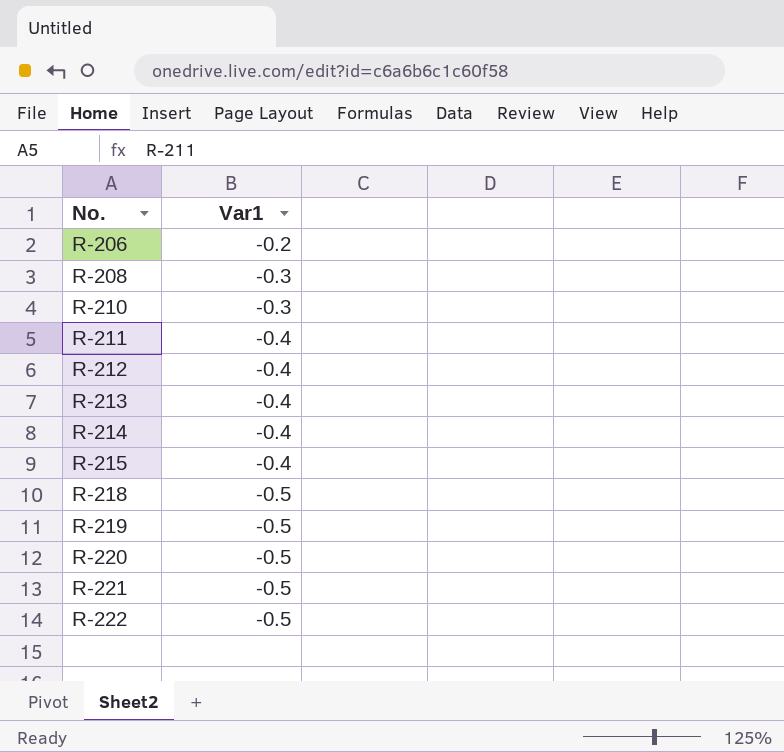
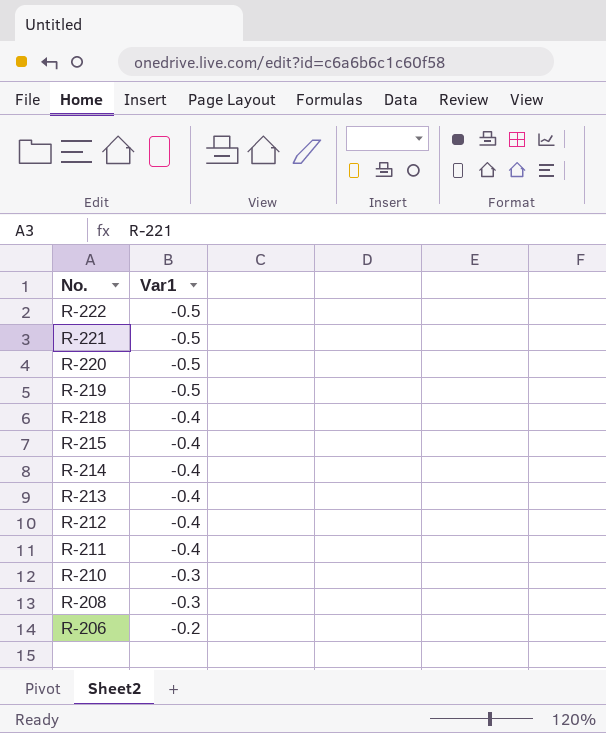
row order: No. ascending -> No. descending
R-218 | Var1: -0.5 -> -0.4

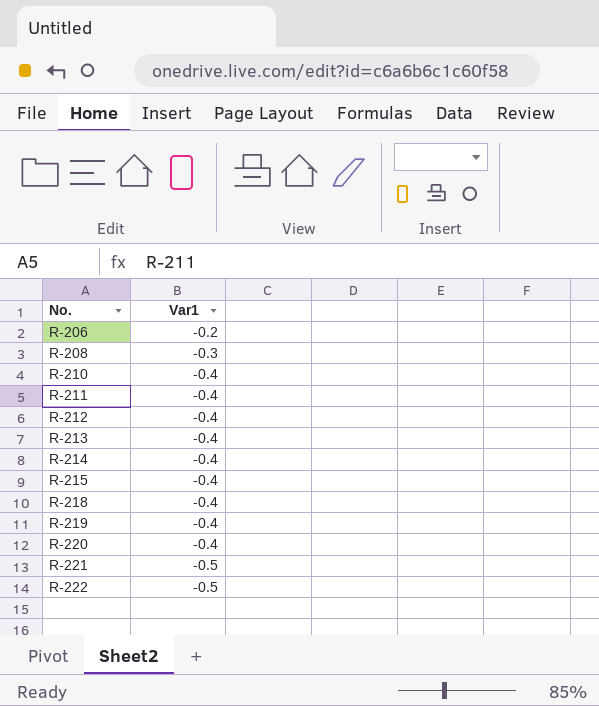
row order: No. descending -> No. ascending
R-210 | Var1: -0.3 -> -0.4
R-219 | Var1: -0.5 -> -0.4
R-220 | Var1: -0.5 -> -0.4

